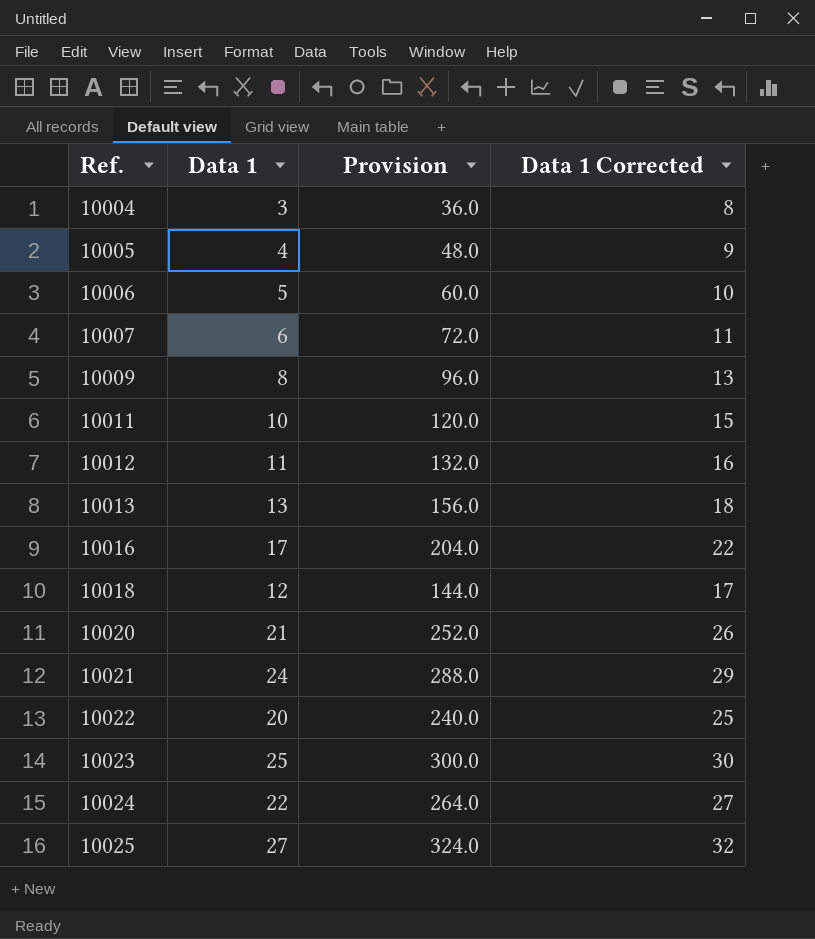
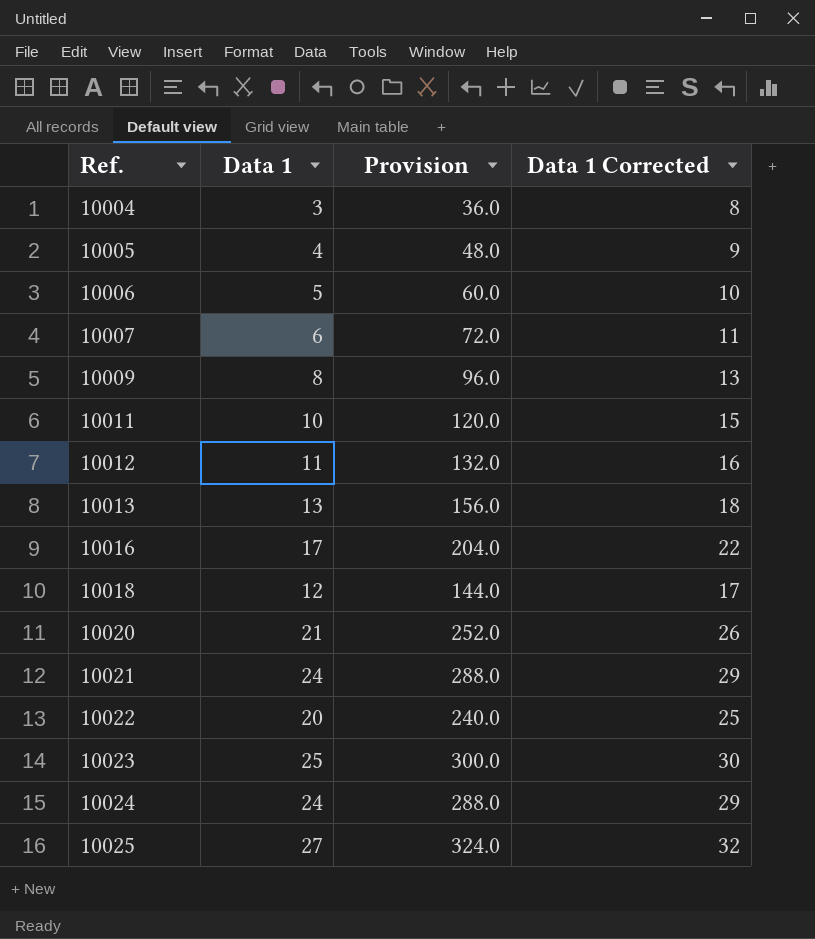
10024 | Data 1: 22 -> 24
10024 | Provision: 264.0 -> 288.0
10024 | Data 1 Corrected: 27 -> 29

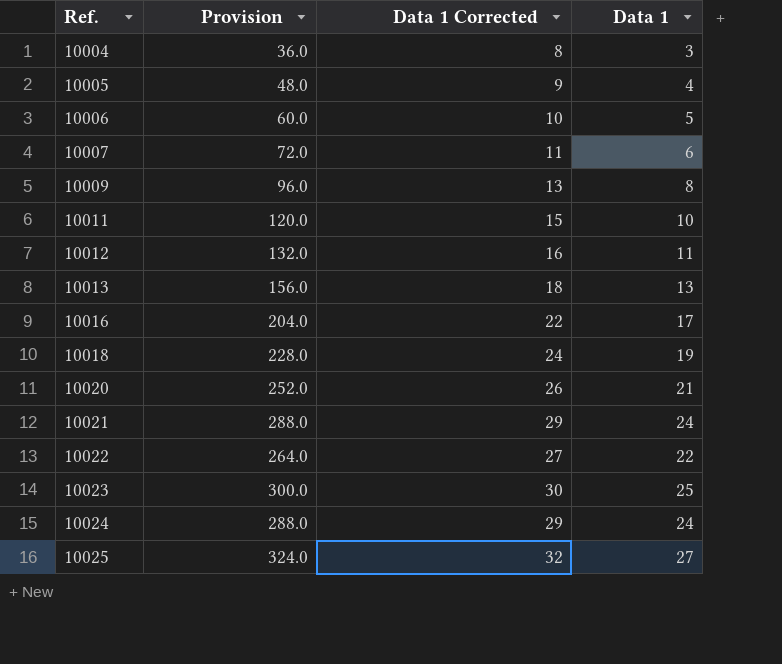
column Data 1 | position: 2 -> 4
10018 | Provision: 144.0 -> 228.0
10018 | Data 1 Corrected: 17 -> 24
10018 | Data 1: 12 -> 19
10022 | Provision: 240.0 -> 264.0
10022 | Data 1 Corrected: 25 -> 27
10022 | Data 1: 20 -> 22

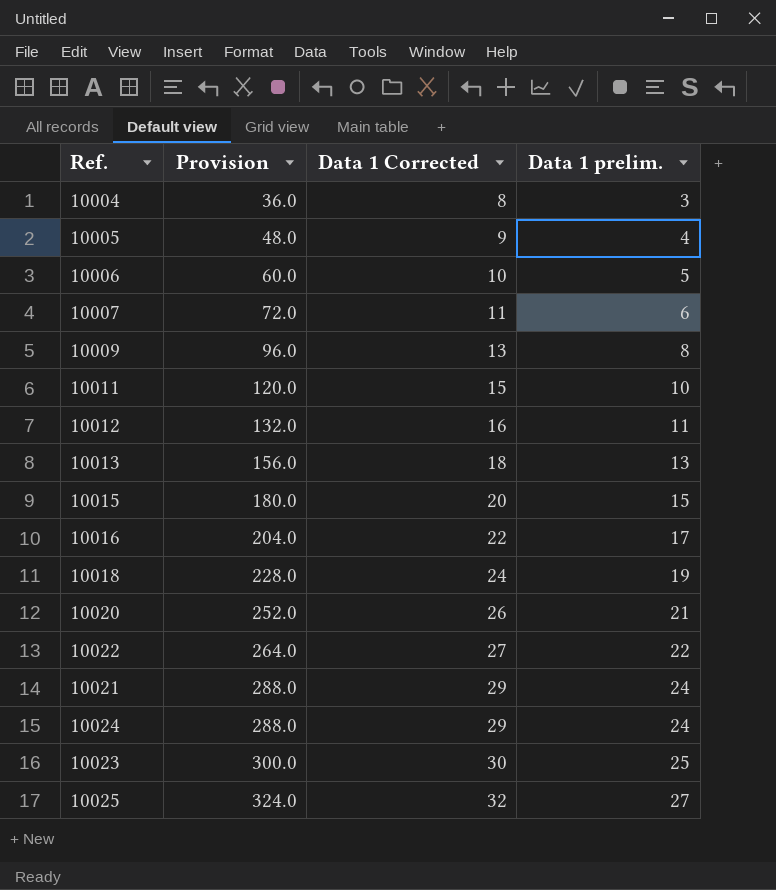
row order: Ref. ascending -> Provision ascending
column name: Data 1 -> Data 1 prelim.
row 10015: none -> 180.0 | 20 | 15

